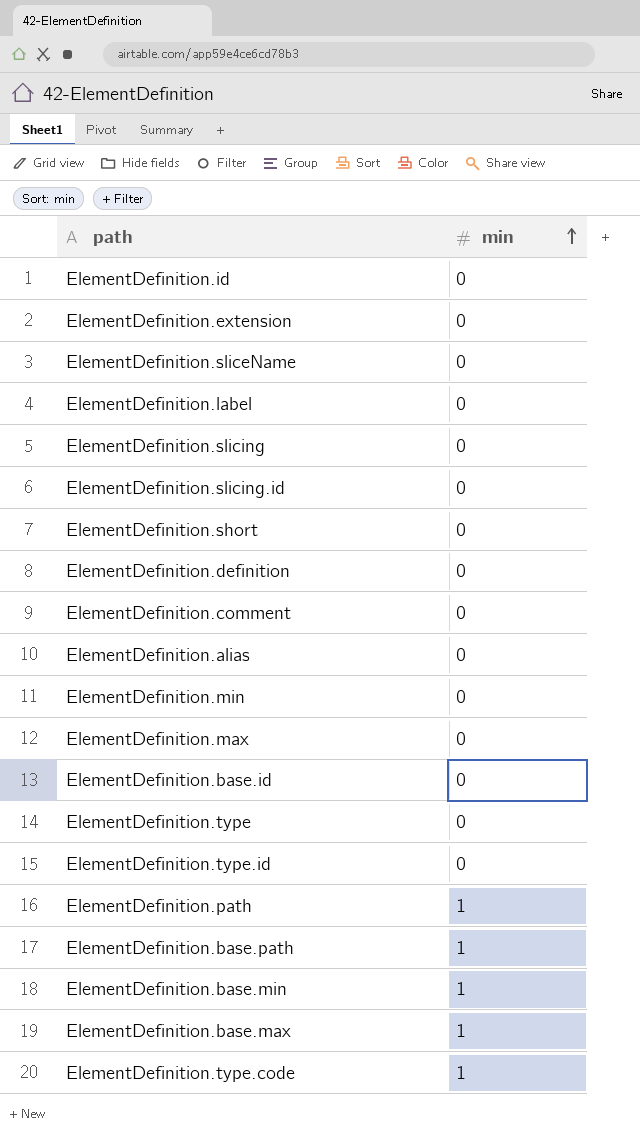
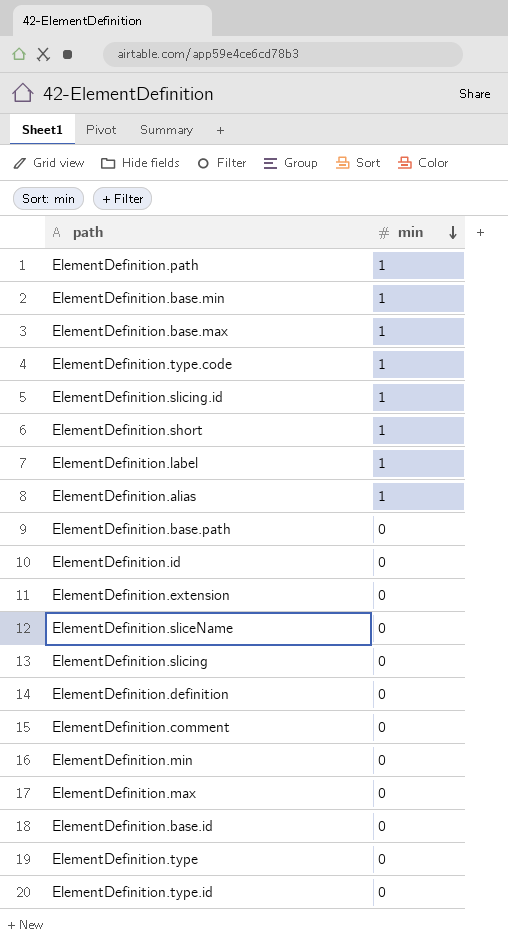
row order: min ascending -> min descending
ElementDefinition.slicing.id | min: 0 -> 1
ElementDefinition.short | min: 0 -> 1
ElementDefinition.label | min: 0 -> 1
ElementDefinition.alias | min: 0 -> 1
ElementDefinition.base.path | min: 1 -> 0

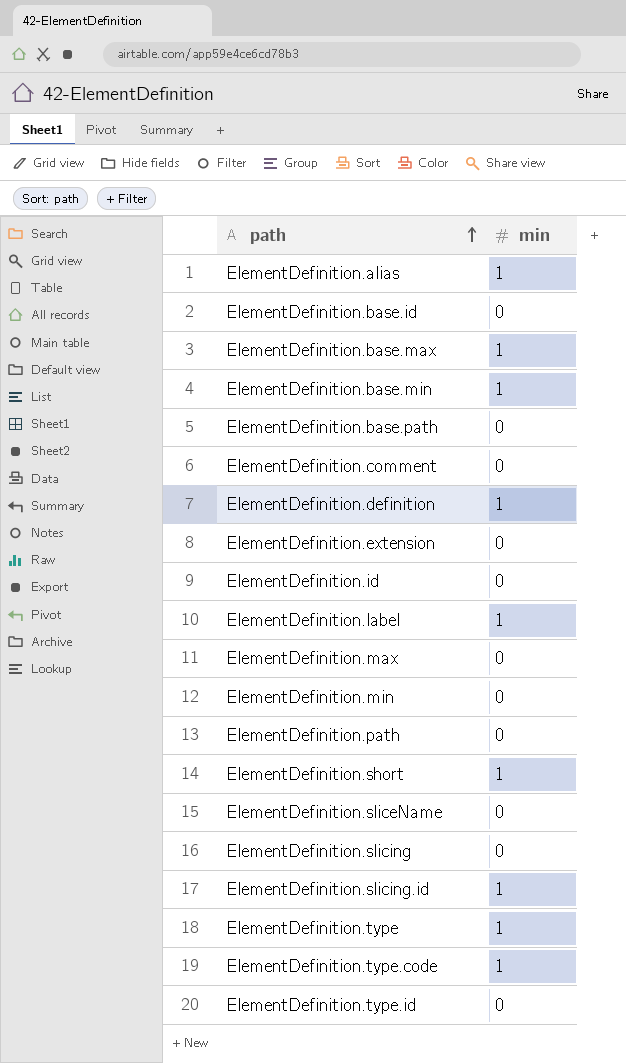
row order: min descending -> path ascending
ElementDefinition.definition | min: 0 -> 1
ElementDefinition.path | min: 1 -> 0
ElementDefinition.type | min: 0 -> 1

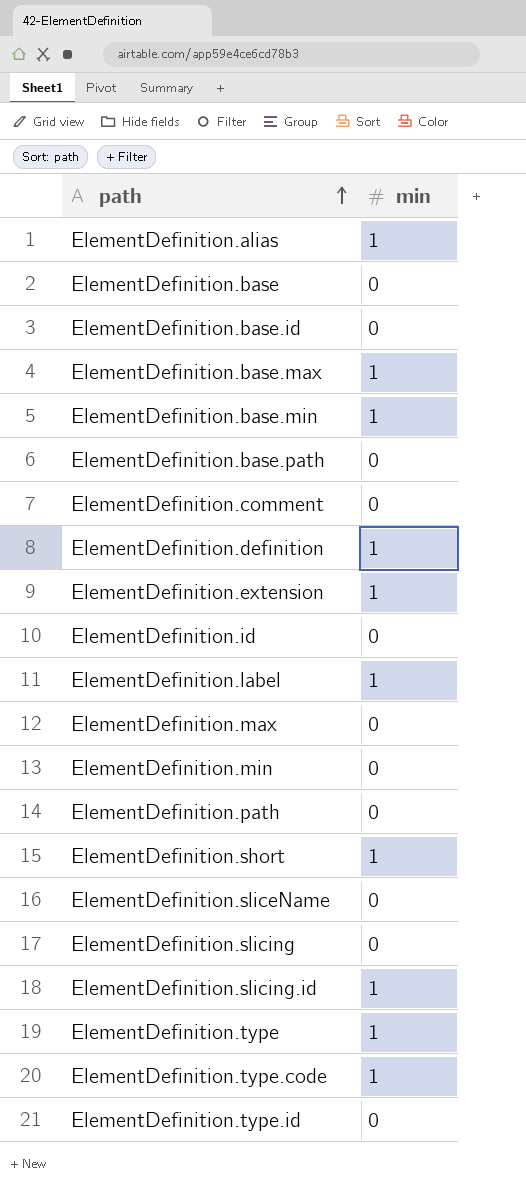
row ElementDefinition.base: none -> 0
ElementDefinition.extension | min: 0 -> 1

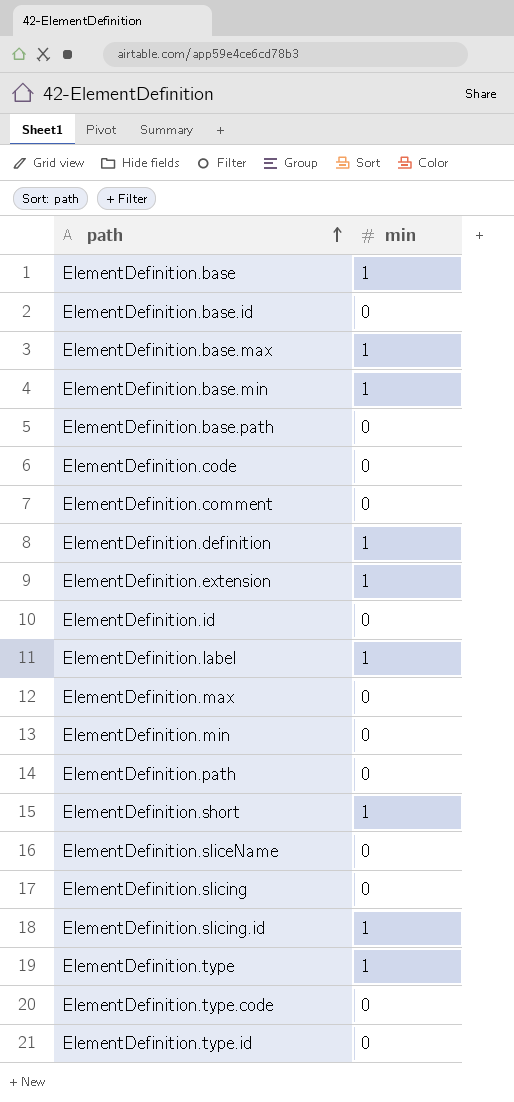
row ElementDefinition.alias: 1 -> none
ElementDefinition.base | min: 0 -> 1
row ElementDefinition.code: none -> 0
ElementDefinition.type.code | min: 1 -> 0

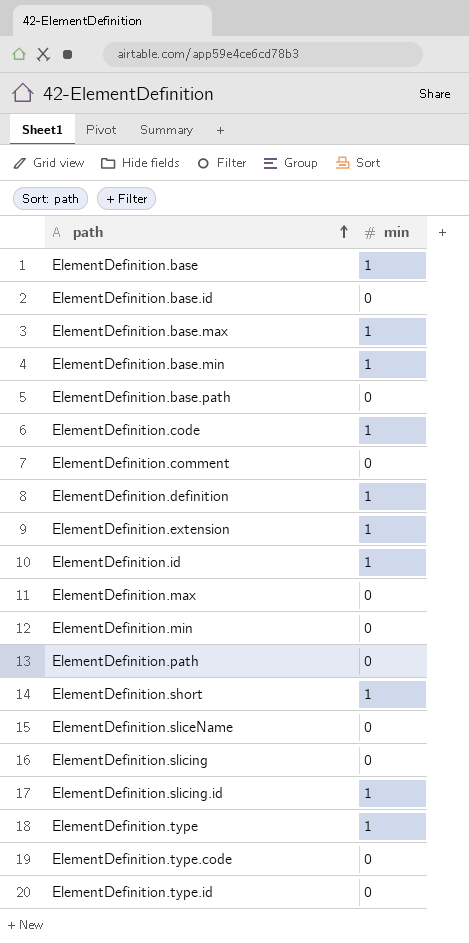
row ElementDefinition.label: 1 -> none
ElementDefinition.code | min: 0 -> 1
ElementDefinition.id | min: 0 -> 1

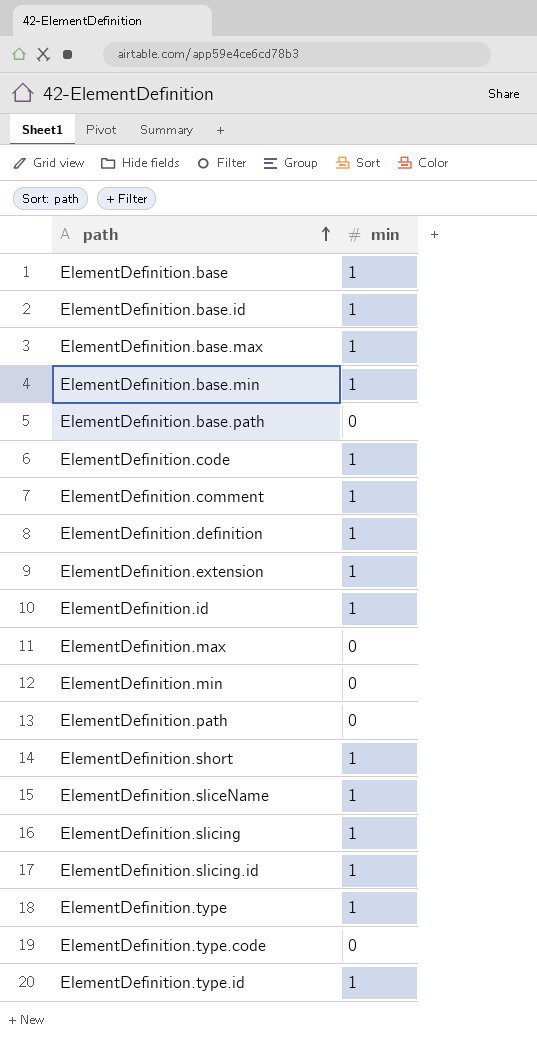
ElementDefinition.base.id | min: 0 -> 1
ElementDefinition.comment | min: 0 -> 1
ElementDefinition.sliceName | min: 0 -> 1
ElementDefinition.slicing | min: 0 -> 1
ElementDefinition.type.id | min: 0 -> 1

